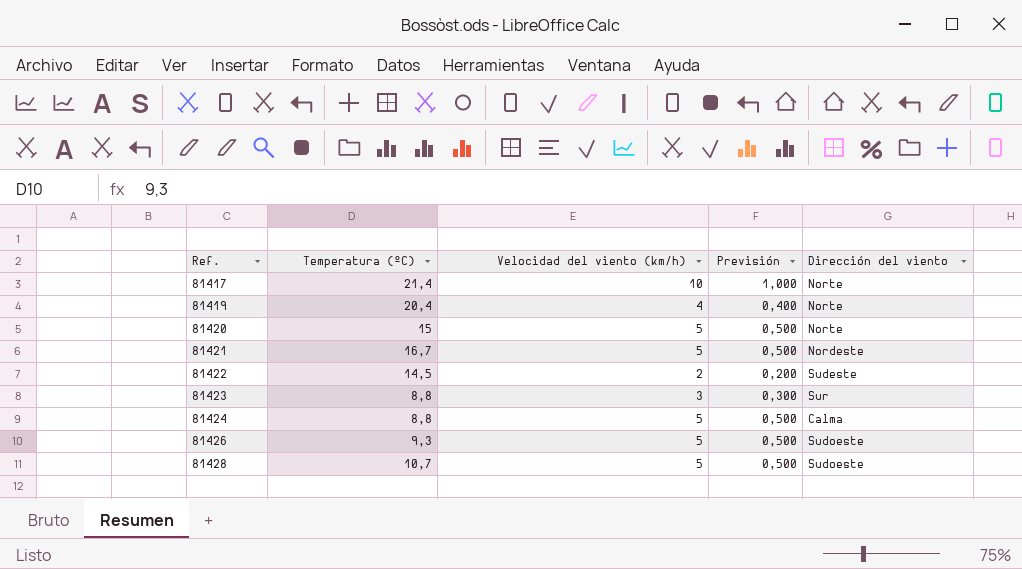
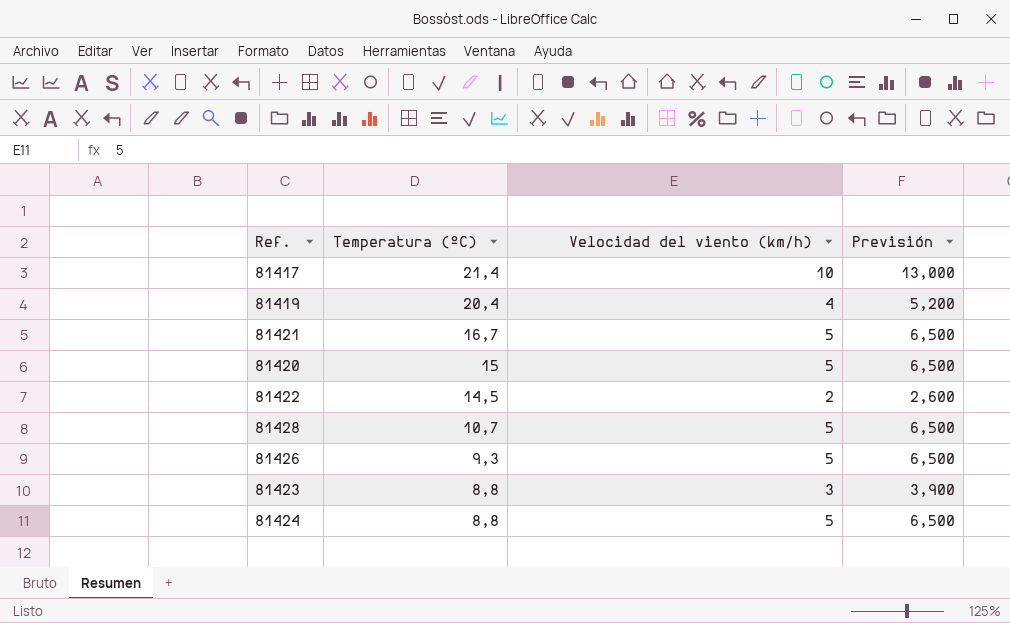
row order: Ref. ascending -> Temperatura (ºC) descending
column Dirección del viento | position: 5 -> none
column Previsión | formula: [Velocidad del viento (km/h)] * 0,1 -> [Velocidad del viento (km/h)] * 1,3

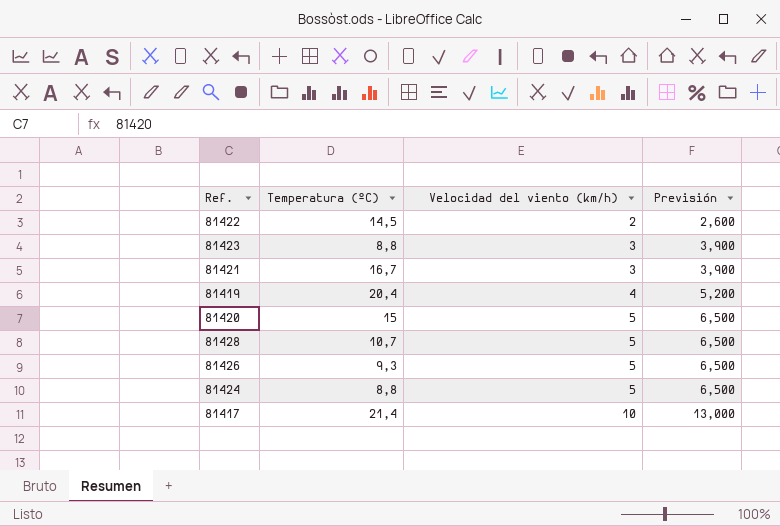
row order: Temperatura (ºC) descending -> Velocidad del viento (km/h) ascending
81421 | Velocidad del viento (km/h): 5 -> 3
81421 | Previsión: 6,500 -> 3,900

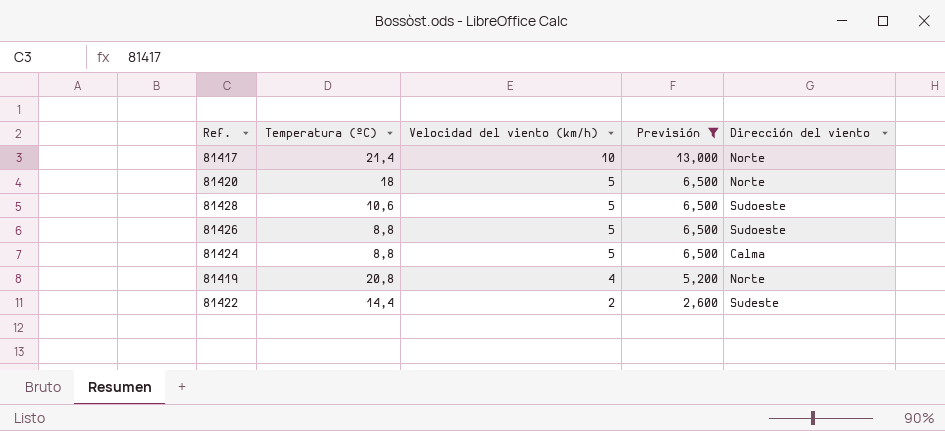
filter: none -> Previsión != 3,900
row order: Velocidad del viento (km/h) ascending -> Velocidad del viento (km/h) descending
column Dirección del viento | position: none -> 5
81420 | Temperatura (ºC): 15 -> 18
81428 | Temperatura (ºC): 10,7 -> 10,6
81426 | Temperatura (ºC): 9,3 -> 8,8
81419 | Temperatura (ºC): 20,4 -> 20,8
81422 | Temperatura (ºC): 14,5 -> 14,4

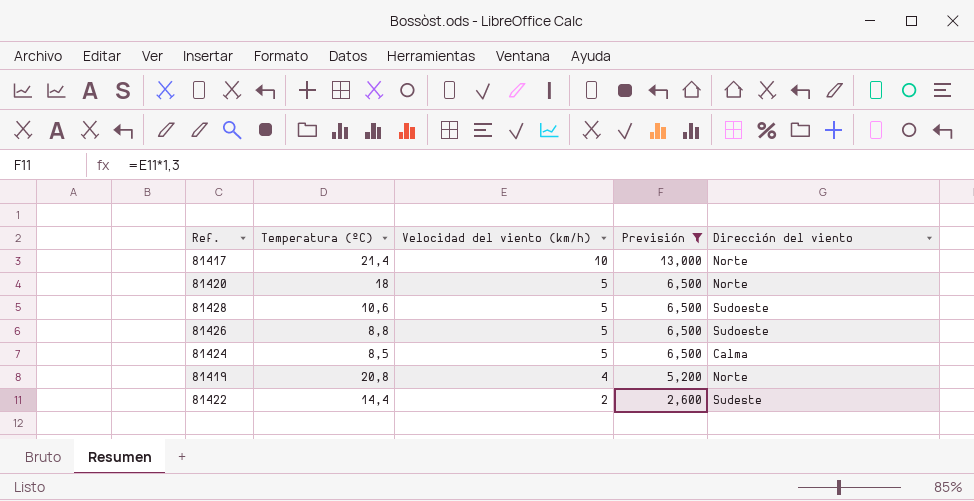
81424 | Temperatura (ºC): 8,8 -> 8,5

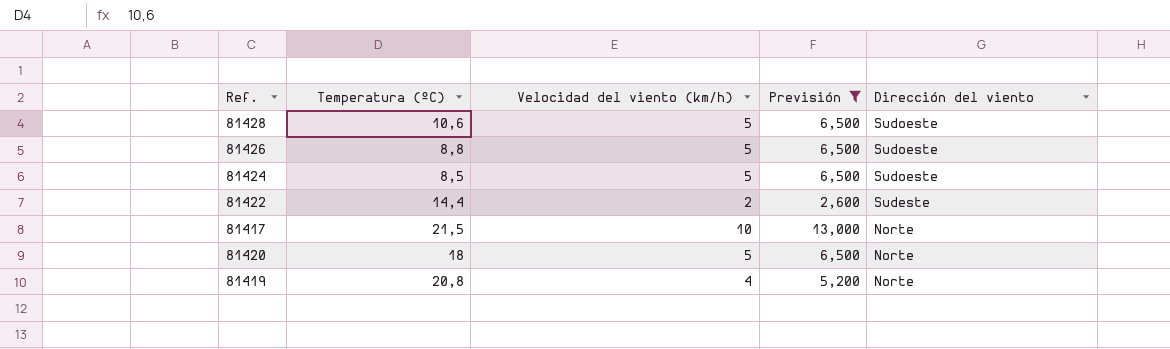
row order: Velocidad del viento (km/h) descending -> Dirección del viento descending
81424 | Dirección del viento: Calma -> Sudoeste
81417 | Temperatura (ºC): 21,4 -> 21,5

